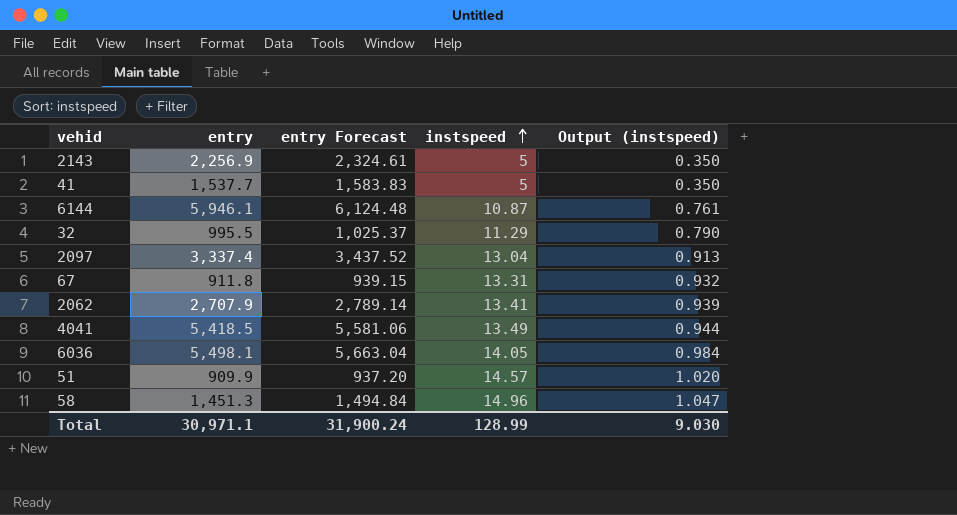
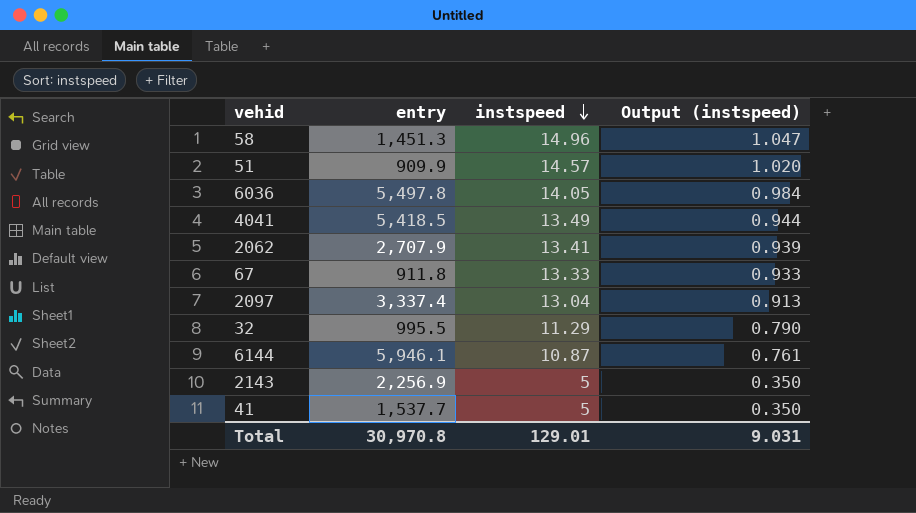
row order: instspeed ascending -> instspeed descending
column entry Forecast | formula: [entry] * 1.03 -> none
6036 | entry: 5,498.1 -> 5,497.8
67 | instspeed: 13.31 -> 13.33
67 | Output (instspeed): 0.932 -> 0.933
Total | entry: 30,971.1 -> 30,970.8
Total | instspeed: 128.99 -> 129.01
Total | Output (instspeed): 9.030 -> 9.031

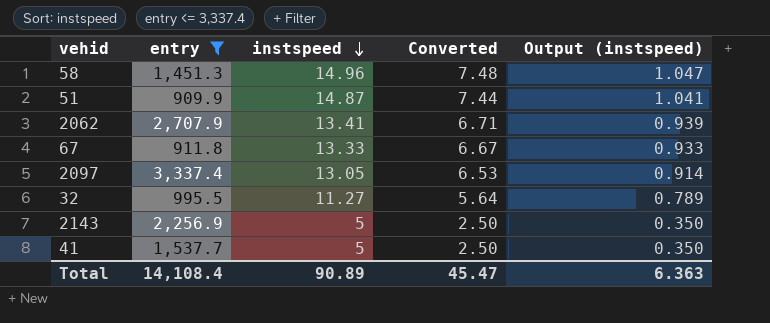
filter: none -> entry <= 3,337.4
column Converted | formula: none -> [instspeed] * 0.5
51 | instspeed: 14.57 -> 14.87
51 | Output (instspeed): 1.020 -> 1.041
2097 | instspeed: 13.04 -> 13.05
2097 | Output (instspeed): 0.913 -> 0.914
32 | instspeed: 11.29 -> 11.27
32 | Output (instspeed): 0.790 -> 0.789
Total | entry: 30,970.8 -> 14,108.4
Total | instspeed: 129.01 -> 90.89
Total | Output (instspeed): 9.031 -> 6.363

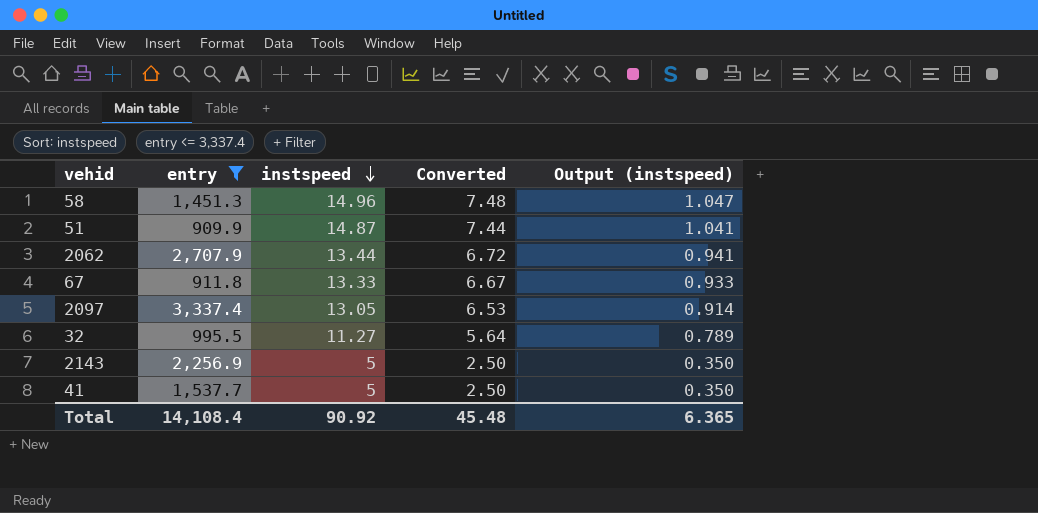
2062 | instspeed: 13.41 -> 13.44
2062 | Converted: 6.71 -> 6.72
2062 | Output (instspeed): 0.939 -> 0.941
Total | instspeed: 90.89 -> 90.92
Total | Converted: 45.47 -> 45.48
Total | Output (instspeed): 6.363 -> 6.365

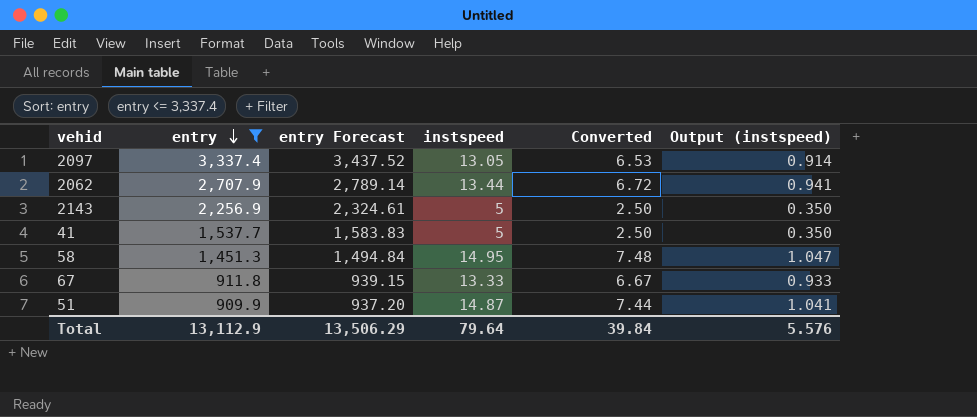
row order: instspeed descending -> entry descending
column entry Forecast | formula: none -> [entry] * 1.03
row 32: 995.5 | 11.27 | 5.64 | 0.789 -> none
58 | instspeed: 14.96 -> 14.95
Total | entry: 14,108.4 -> 13,112.9
Total | instspeed: 90.92 -> 79.64
Total | Converted: 45.48 -> 39.84
Total | Output (instspeed): 6.365 -> 5.576

